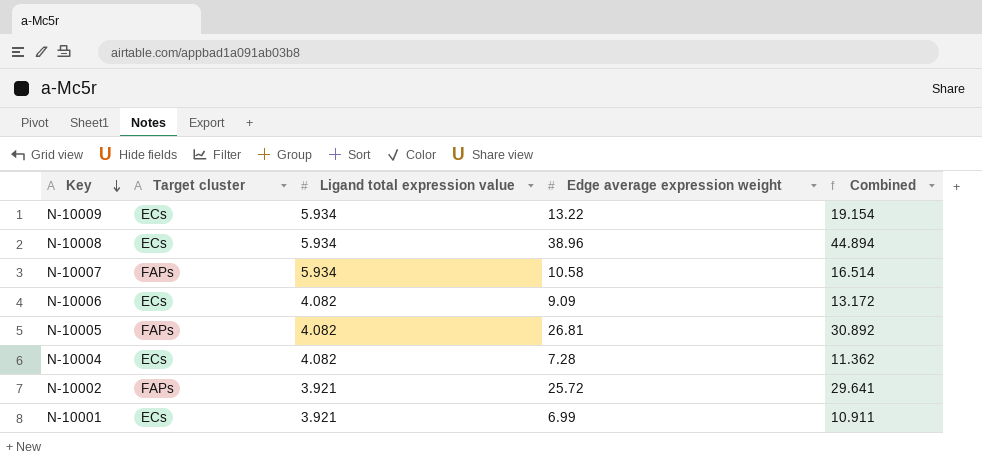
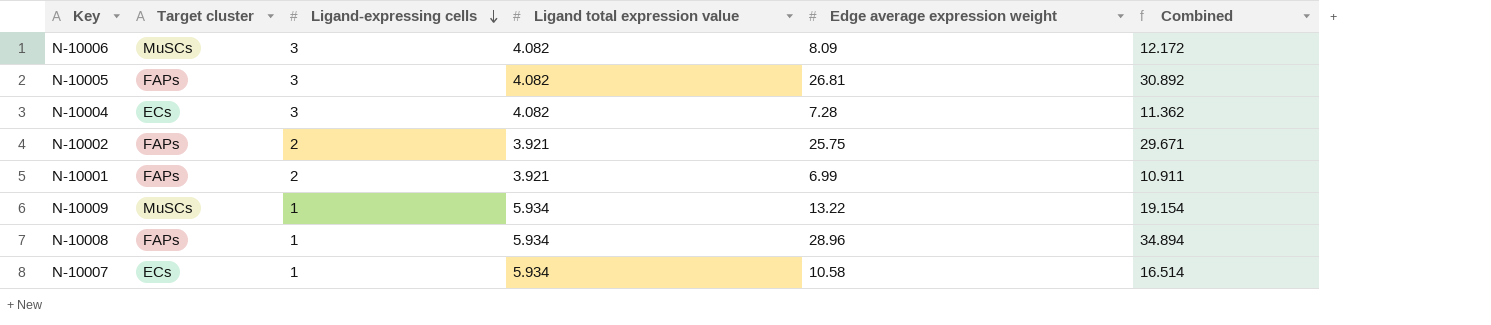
row order: Key descending -> Ligand-expressing cells descending
column Ligand-expressing cells | position: none -> 3
N-10006 | Target cluster: ECs -> MuSCs
N-10006 | Edge average expression weight: 9.09 -> 8.09
N-10006 | Combined: 13.172 -> 12.172
N-10002 | Edge average expression weight: 25.72 -> 25.75
N-10002 | Combined: 29.641 -> 29.671
N-10001 | Target cluster: ECs -> FAPs
N-10009 | Target cluster: ECs -> MuSCs
N-10008 | Target cluster: ECs -> FAPs
N-10008 | Edge average expression weight: 38.96 -> 28.96
N-10008 | Combined: 44.894 -> 34.894
N-10007 | Target cluster: FAPs -> ECs

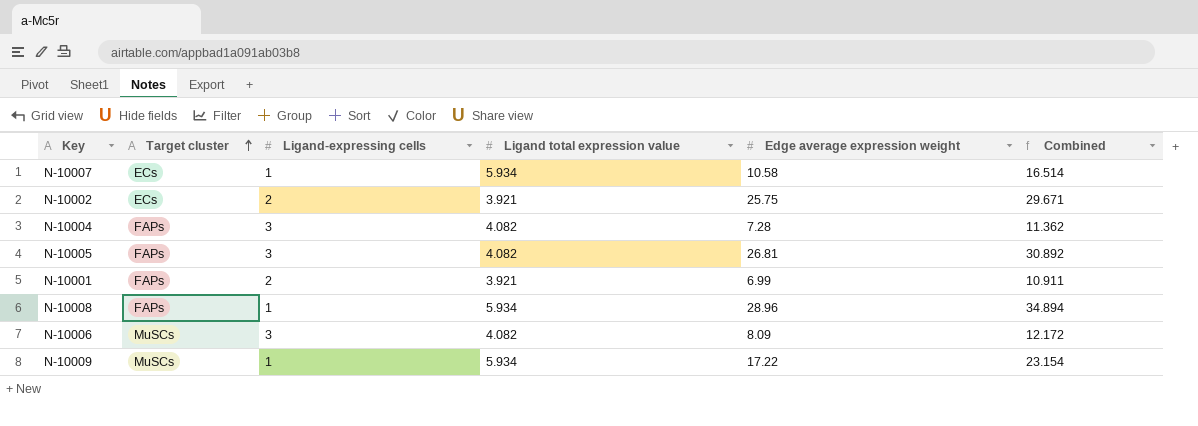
row order: Ligand-expressing cells descending -> Target cluster ascending
N-10002 | Target cluster: FAPs -> ECs
N-10004 | Target cluster: ECs -> FAPs
N-10009 | Edge average expression weight: 13.22 -> 17.22
N-10009 | Combined: 19.154 -> 23.154

